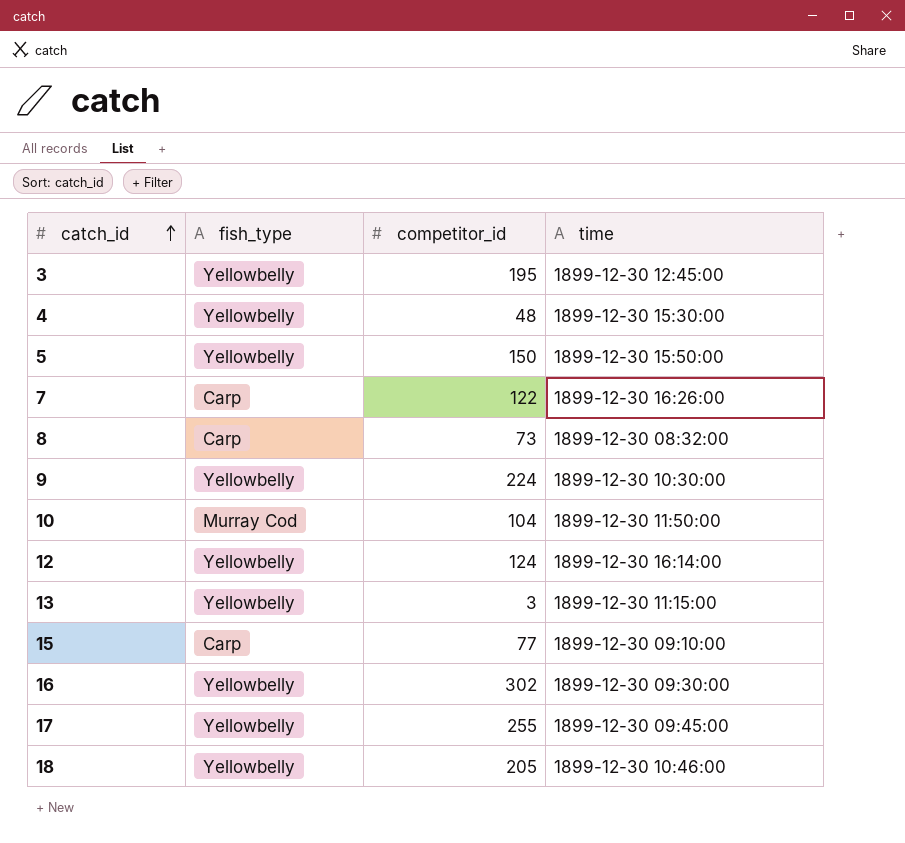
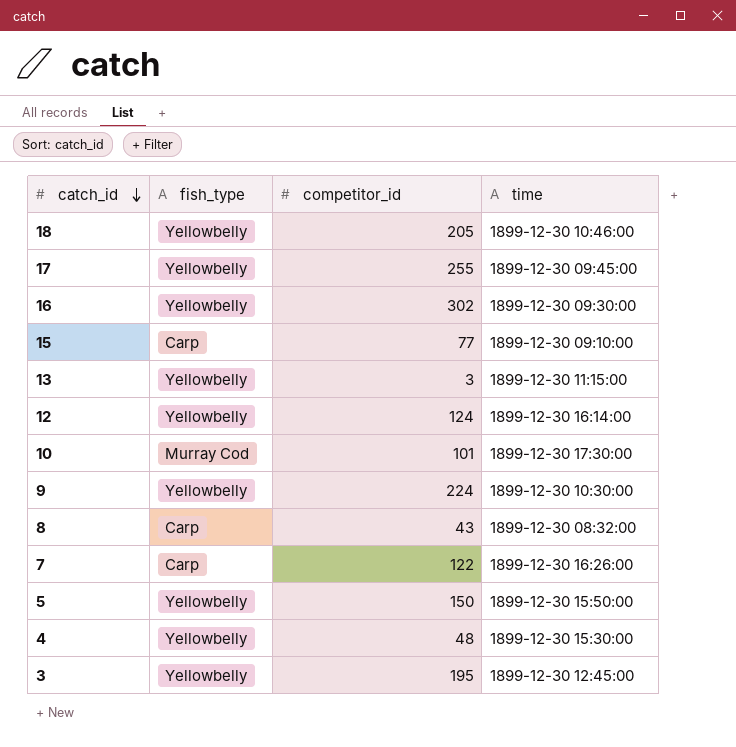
row order: catch_id ascending -> catch_id descending
10 | competitor_id: 104 -> 101
10 | time: 1899-12-30 11:50:00 -> 1899-12-30 17:30:00
8 | competitor_id: 73 -> 43

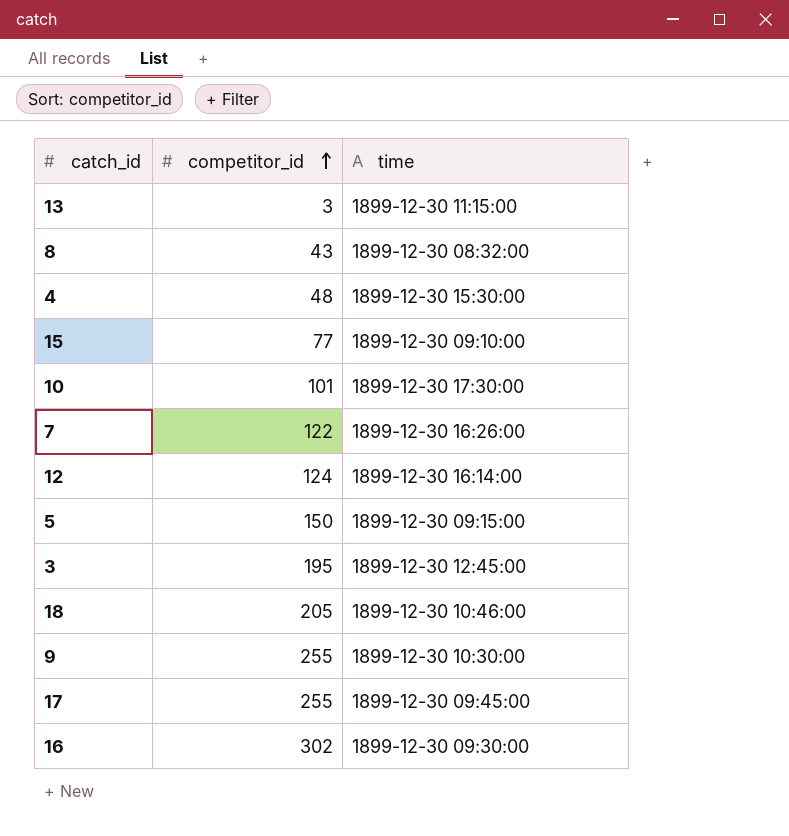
row order: catch_id descending -> competitor_id ascending
column fish_type | position: 2 -> none
5 | time: 1899-12-30 15:50:00 -> 1899-12-30 09:15:00
9 | competitor_id: 224 -> 255

